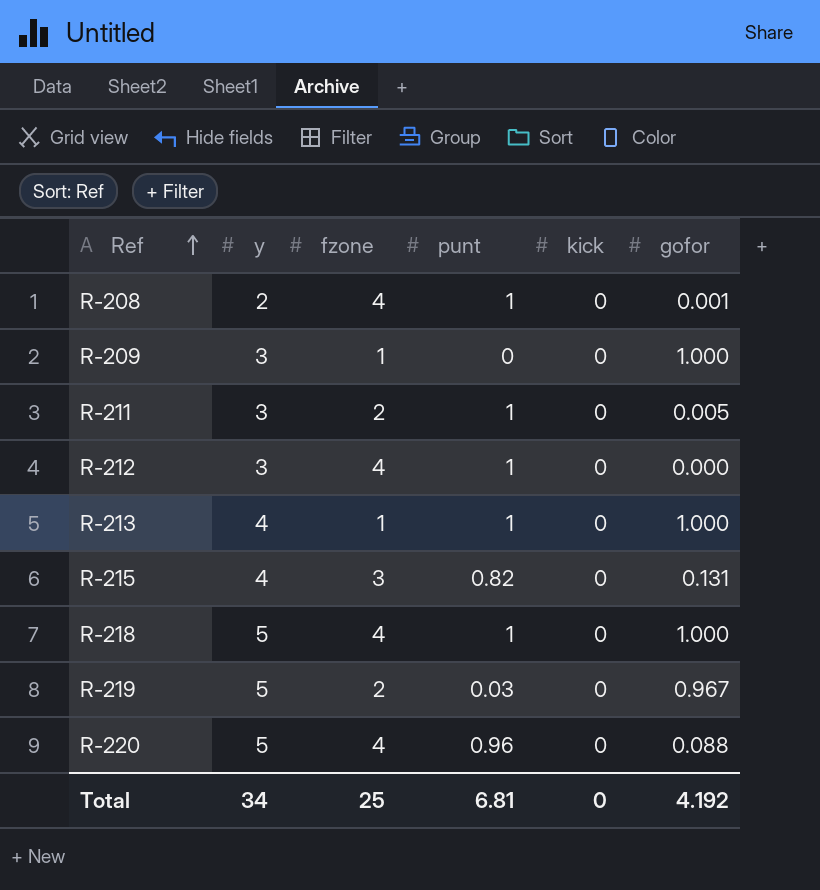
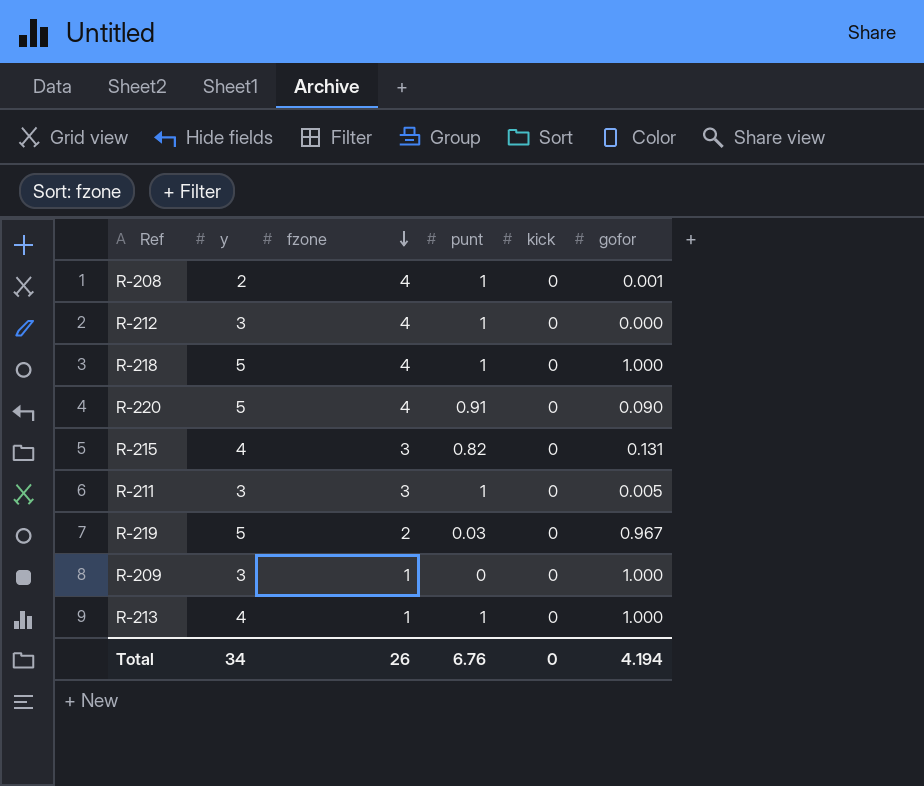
row order: Ref ascending -> fzone descending
R-220 | punt: 0.96 -> 0.91
R-220 | gofor: 0.088 -> 0.090
R-211 | fzone: 2 -> 3
Total | fzone: 25 -> 26
Total | punt: 6.81 -> 6.76
Total | gofor: 4.192 -> 4.194

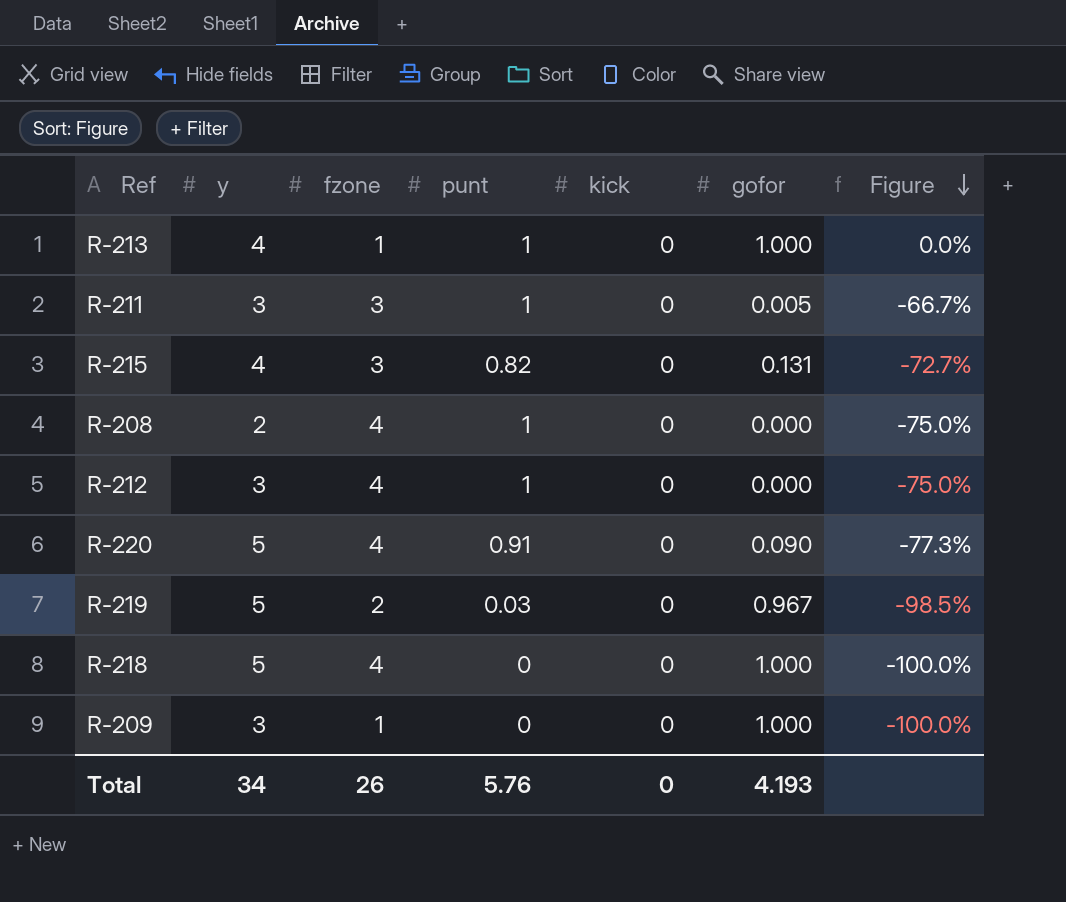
row order: fzone descending -> Figure descending
column Figure | formula: none -> ([punt] - [fzone]) / [fzone]
R-208 | gofor: 0.001 -> 0.000
R-218 | punt: 1 -> 0
Total | punt: 6.76 -> 5.76
Total | gofor: 4.194 -> 4.193

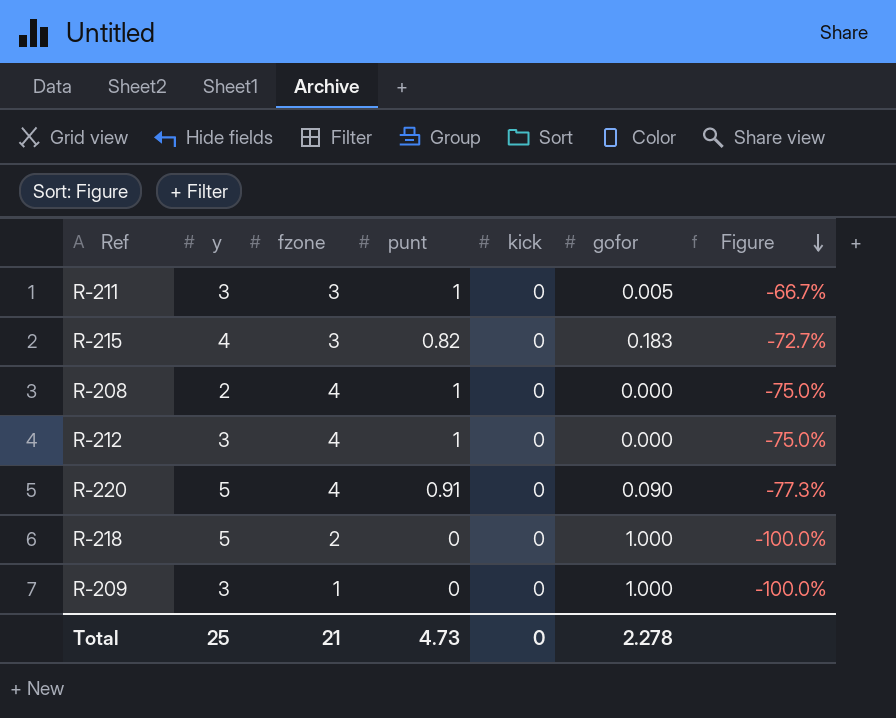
row R-213: 4 | 1 | 1 | 0 | 1.000 | 0.0% -> none
row R-219: 5 | 2 | 0.03 | 0 | 0.967 | -98.5% -> none
R-215 | gofor: 0.131 -> 0.183
R-218 | fzone: 4 -> 2
Total | y: 34 -> 25
Total | fzone: 26 -> 21
Total | punt: 5.76 -> 4.73
Total | gofor: 4.193 -> 2.278

